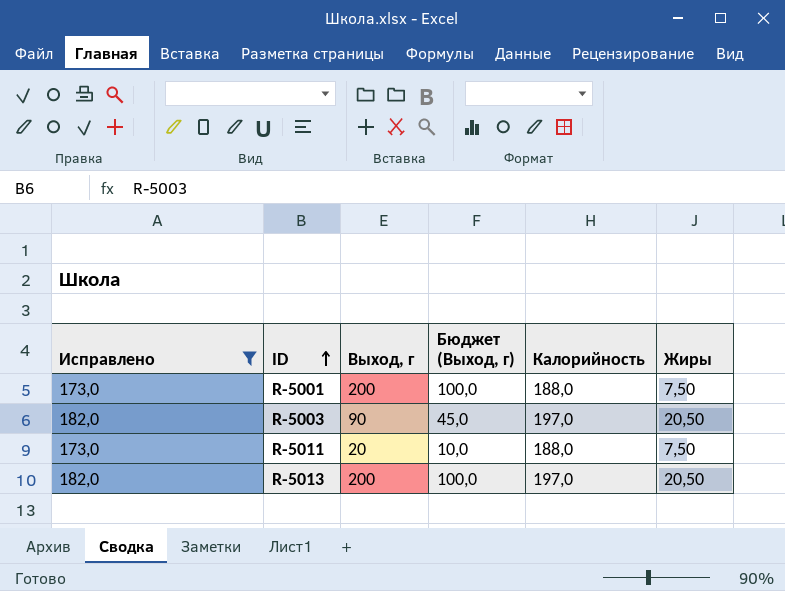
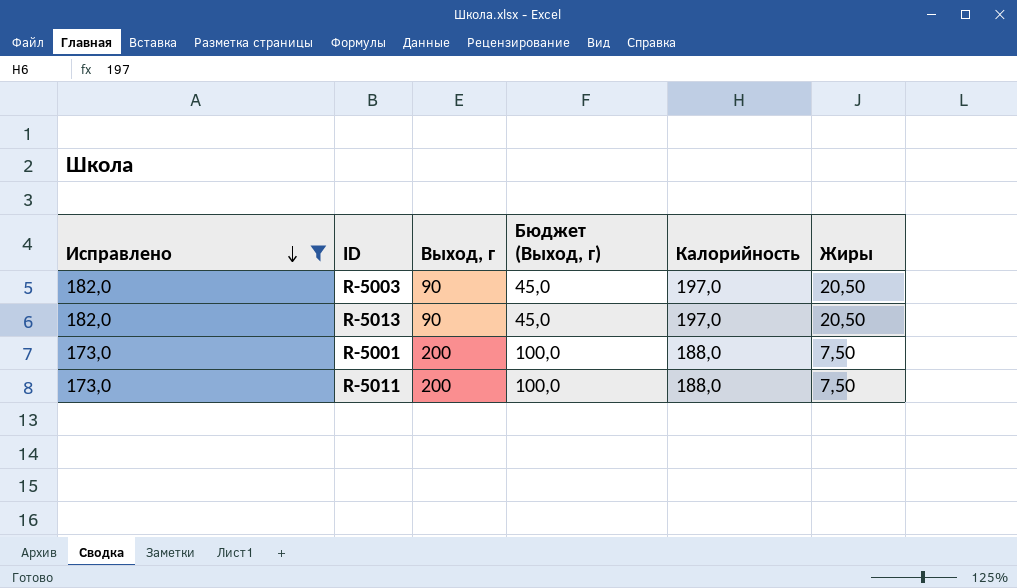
row order: ID ascending -> Исправлено descending
R-5013 | Выход, г: 200 -> 90
R-5013 | Бюджет (Выход, г): 100,0 -> 45,0
R-5011 | Выход, г: 20 -> 200
R-5011 | Бюджет (Выход, г): 10,0 -> 100,0

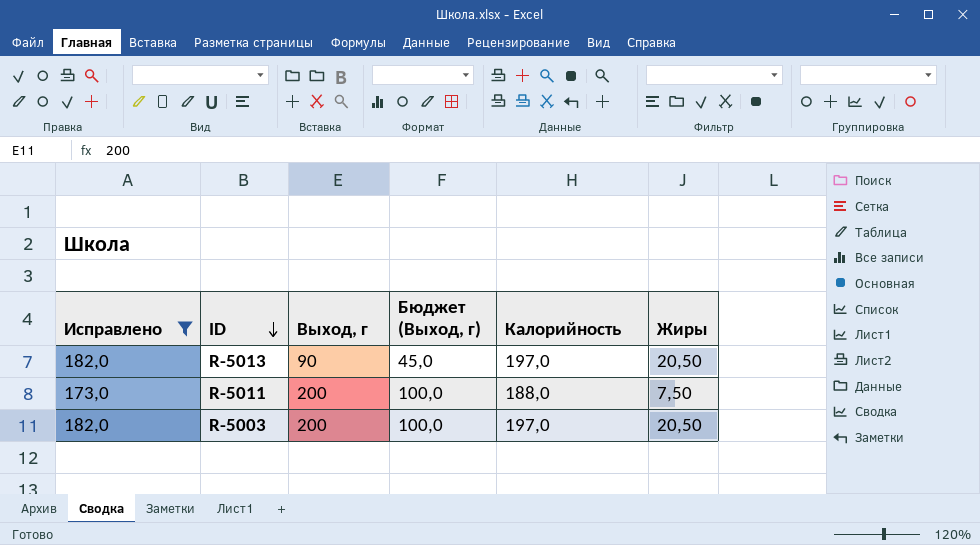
row order: Исправлено descending -> ID descending
row R-5001: 173,0 | 200 | 100,0 | 188,0 | 7,50 -> none
R-5003 | Выход, г: 90 -> 200
R-5003 | Бюджет (Выход, г): 45,0 -> 100,0

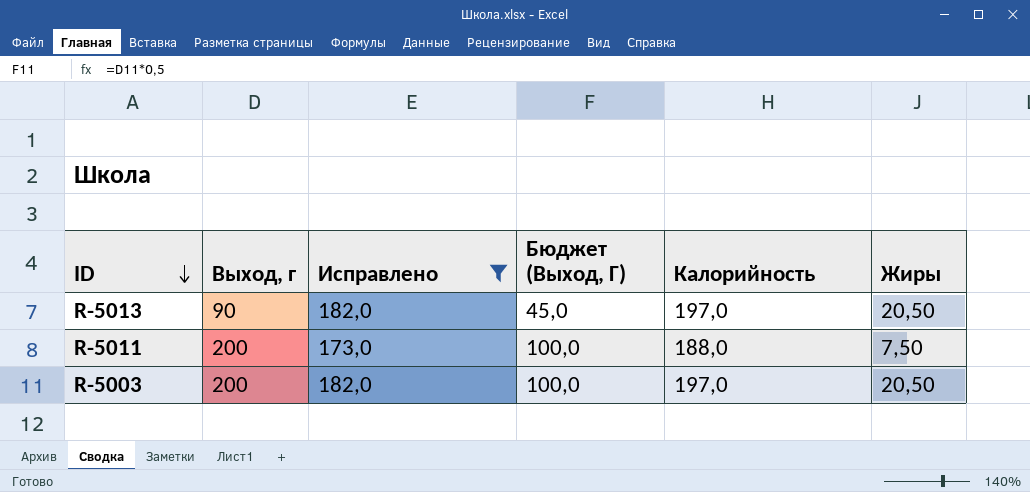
column Исправлено | position: 1 -> 3
column name: Бюджет (Выход, г) -> Бюджет (Выход, Г)

